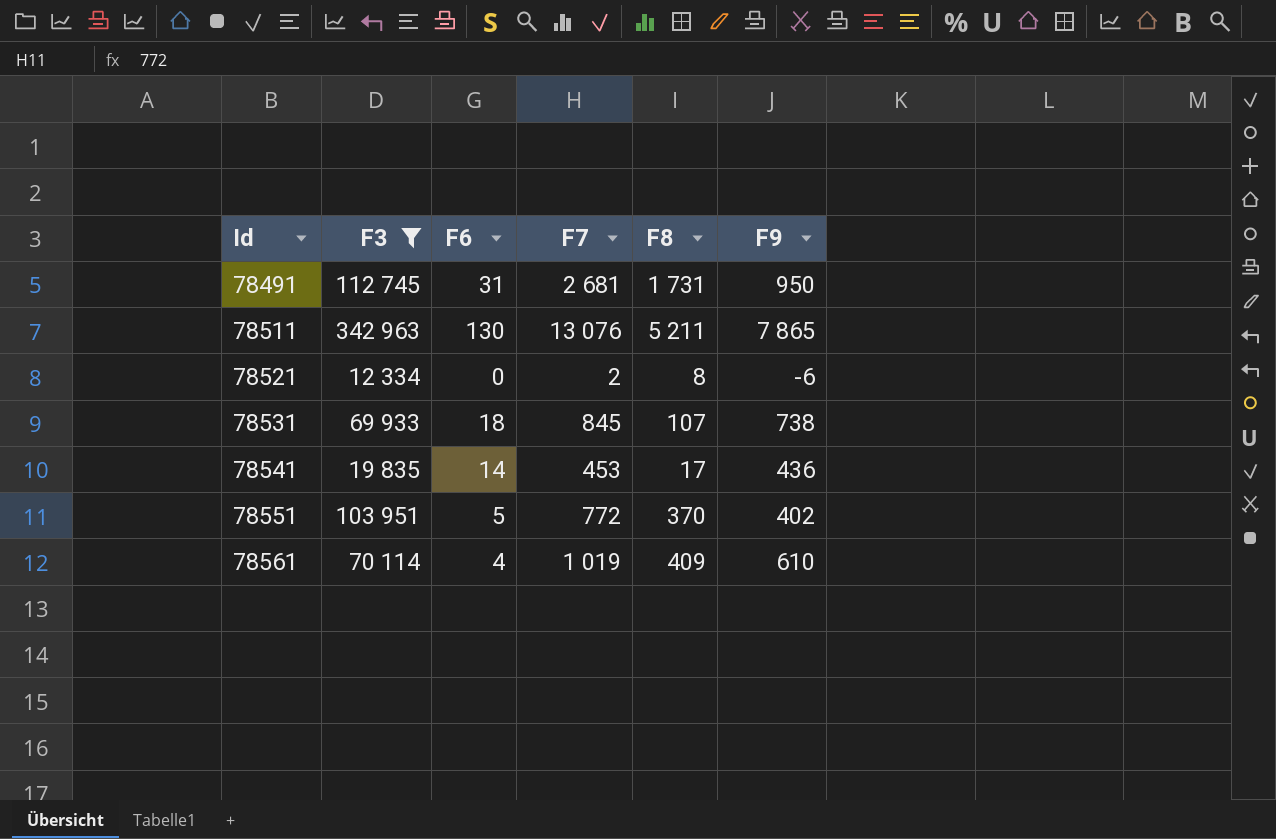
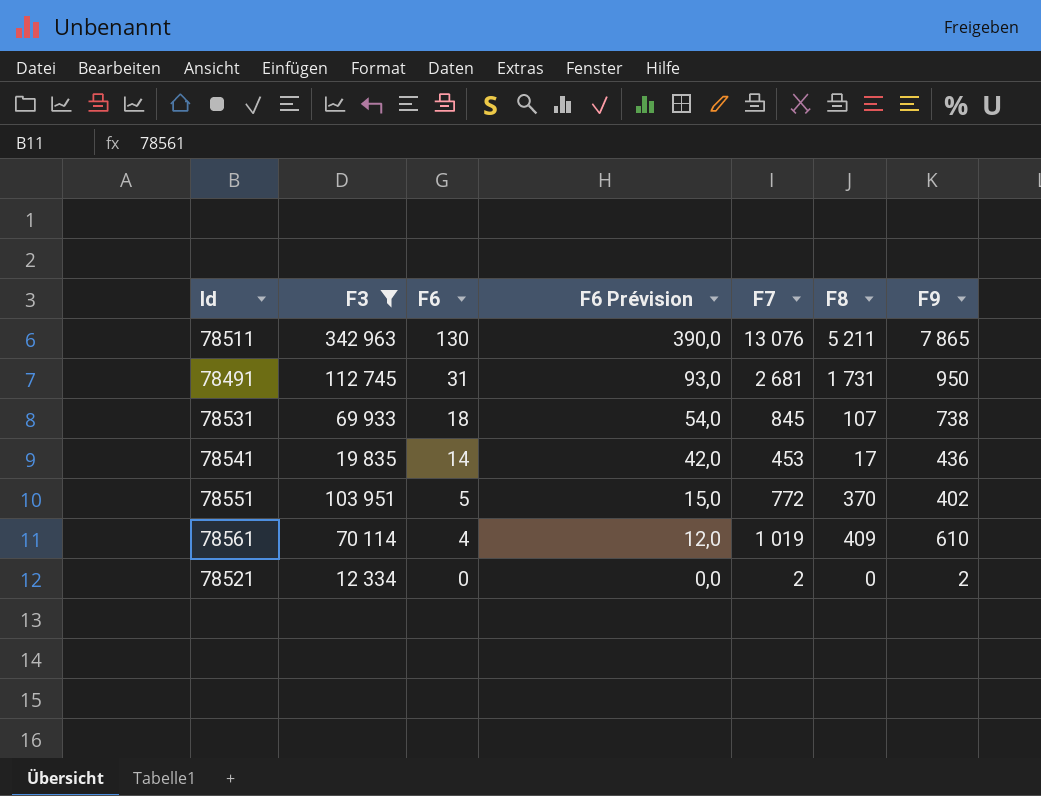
row order: Id ascending -> F6 descending
column F6 Prévision | formula: none -> [F6] * 3
78521 | F8: 8 -> 0
78521 | F9: -6 -> 2

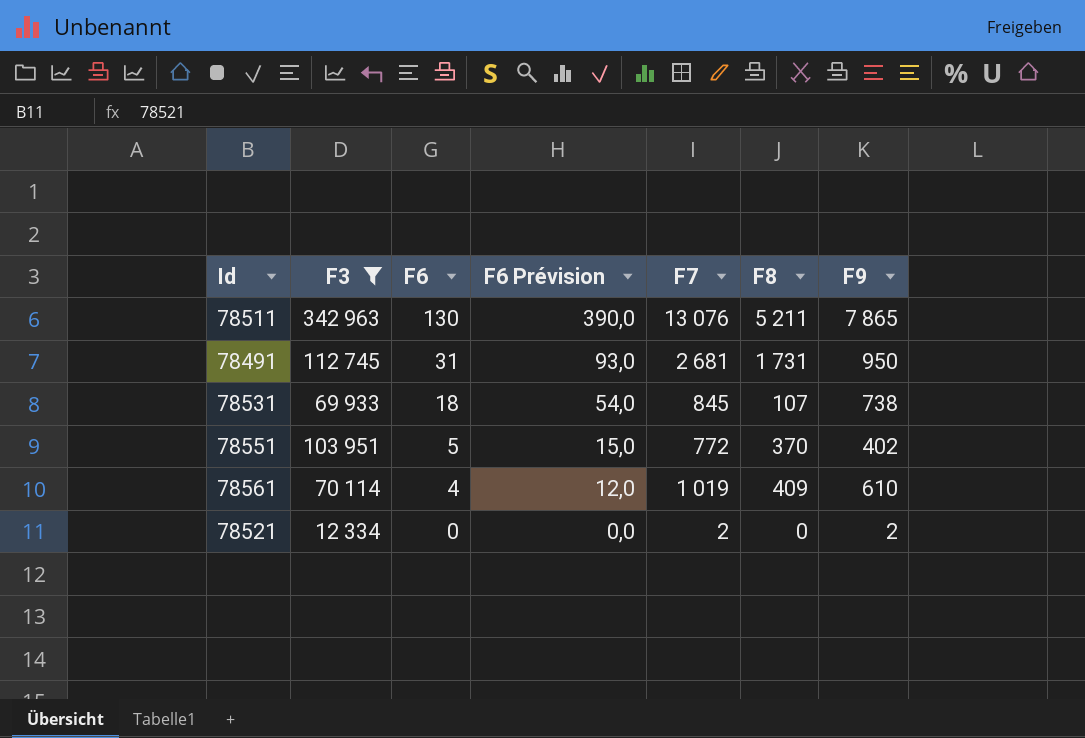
row 78541: 19 835 | 14 | 42,0 | 453 | 17 | 436 -> none

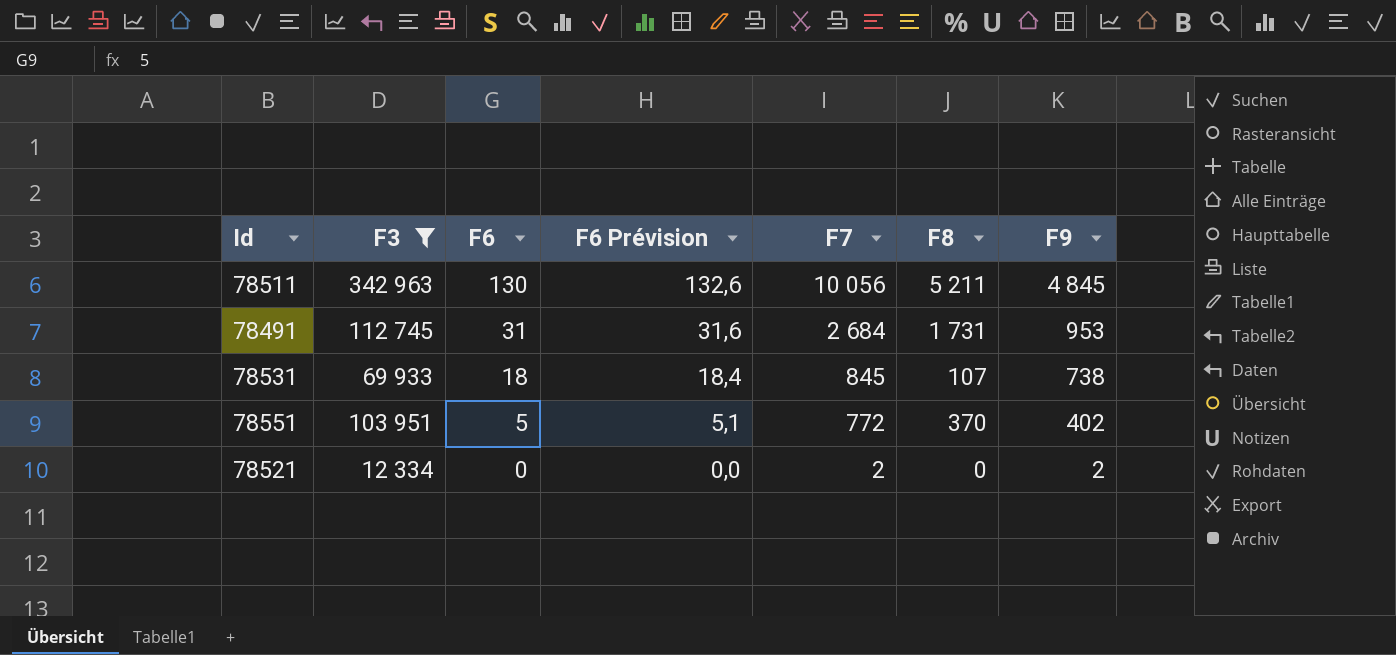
column F6 Prévision | formula: [F6] * 3 -> [F6] * 1,02
row 78561: 70 114 | 4 | 12,0 | 1 019 | 409 | 610 -> none
78511 | F7: 13 076 -> 10 056
78511 | F9: 7 865 -> 4 845
78491 | F7: 2 681 -> 2 684
78491 | F9: 950 -> 953

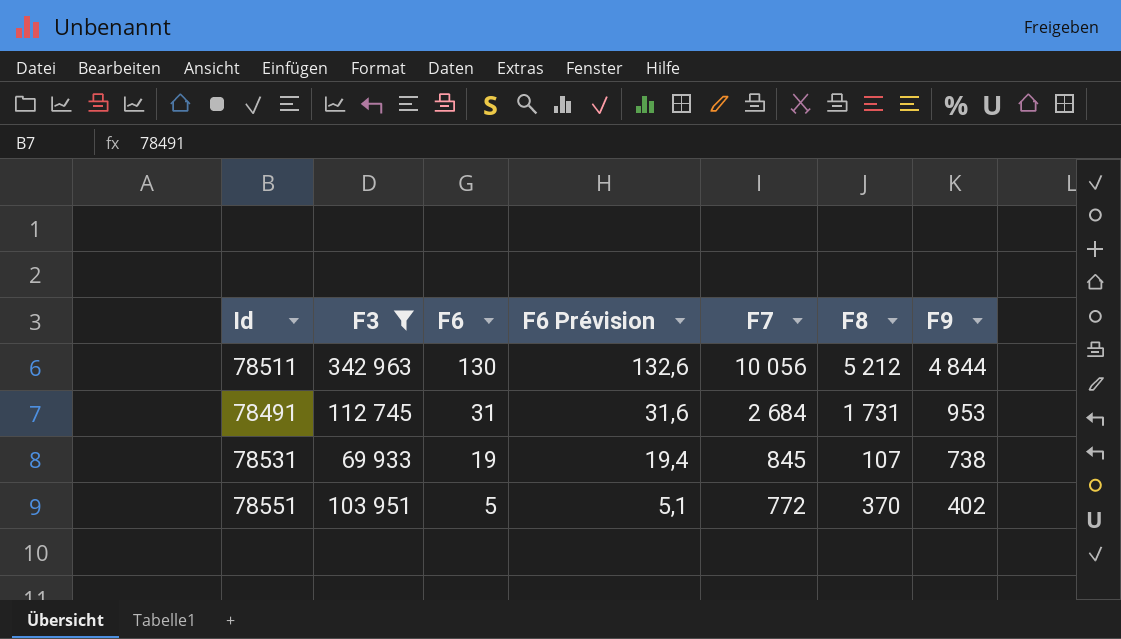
row 78521: 12 334 | 0 | 0,0 | 2 | 0 | 2 -> none
78511 | F8: 5 211 -> 5 212
78511 | F9: 4 845 -> 4 844
78531 | F6: 18 -> 19
78531 | F6 Prévision: 18,4 -> 19,4

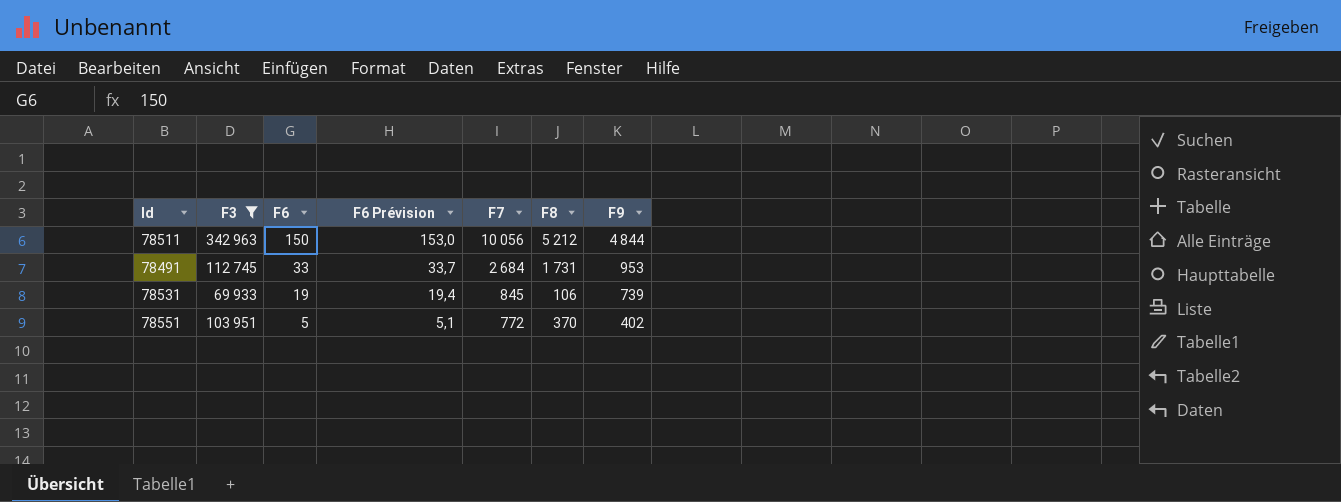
78511 | F6: 130 -> 150
78511 | F6 Prévision: 132,6 -> 153,0
78491 | F6: 31 -> 33
78491 | F6 Prévision: 31,6 -> 33,7
78531 | F8: 107 -> 106
78531 | F9: 738 -> 739

